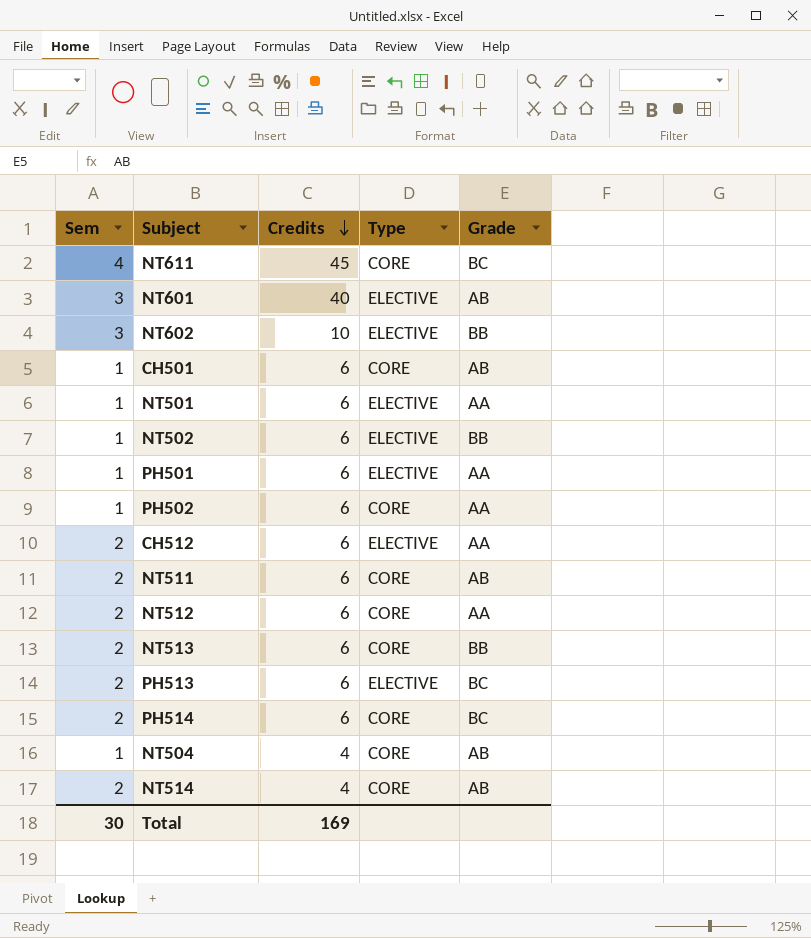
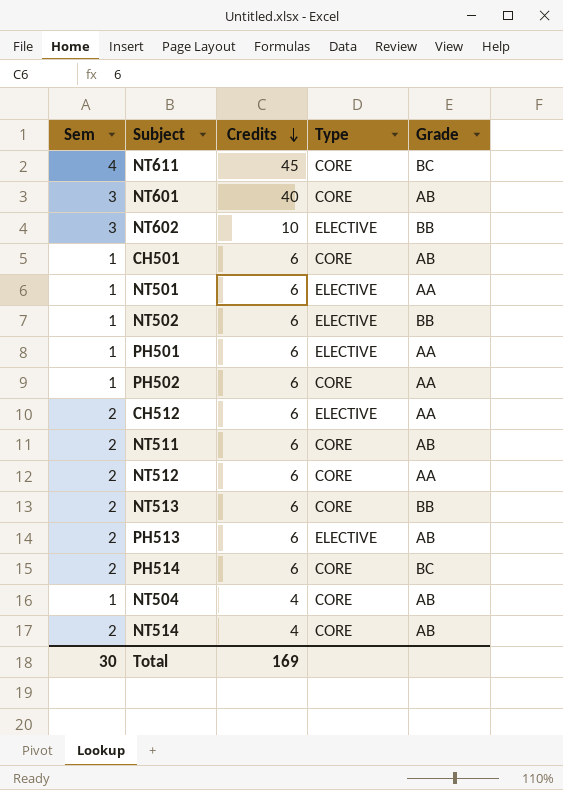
NT601 | Type: ELECTIVE -> CORE
PH513 | Grade: BC -> AB

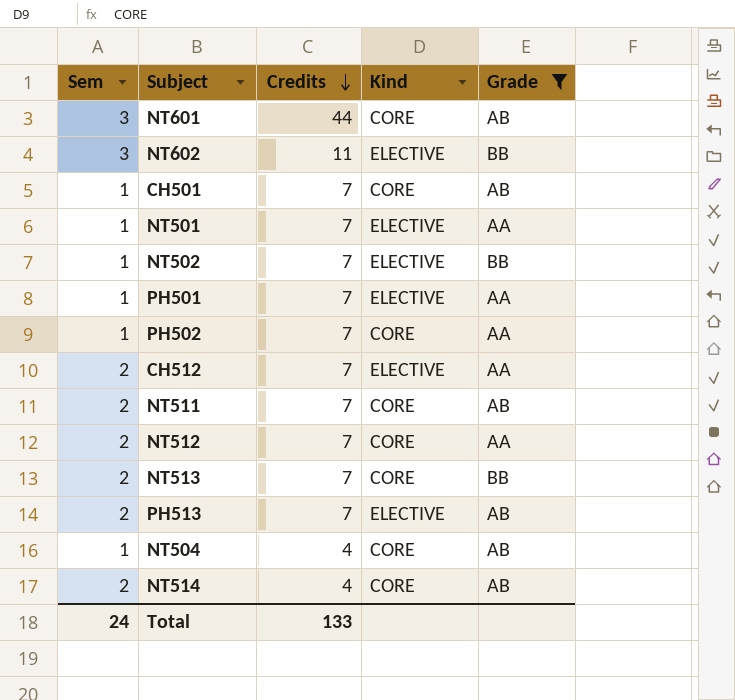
filter: none -> Grade != BC
column name: Type -> Kind
NT601 | Credits: 40 -> 44
NT602 | Credits: 10 -> 11
CH501 | Credits: 6 -> 7
NT501 | Credits: 6 -> 7
NT502 | Credits: 6 -> 7
PH501 | Credits: 6 -> 7
PH502 | Credits: 6 -> 7
CH512 | Credits: 6 -> 7
NT511 | Credits: 6 -> 7
NT512 | Credits: 6 -> 7
NT513 | Credits: 6 -> 7
PH513 | Credits: 6 -> 7
Total | Sem: 30 -> 24
Total | Credits: 169 -> 133

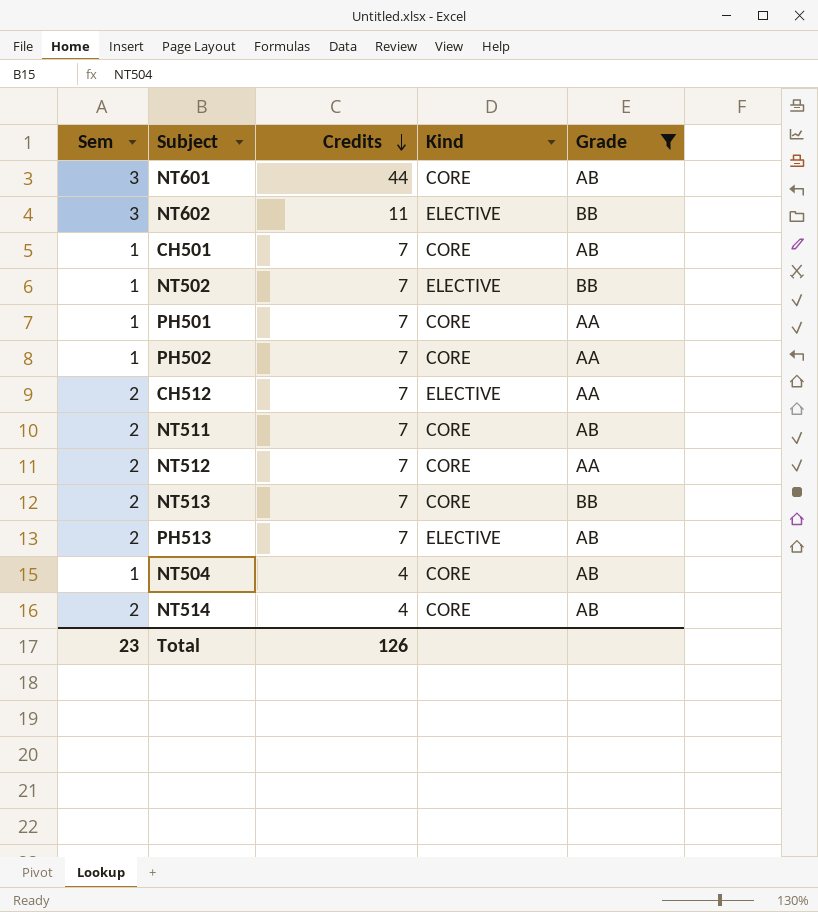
row NT501: 1 | 7 | ELECTIVE | AA -> none
PH501 | Kind: ELECTIVE -> CORE
Total | Sem: 24 -> 23
Total | Credits: 133 -> 126

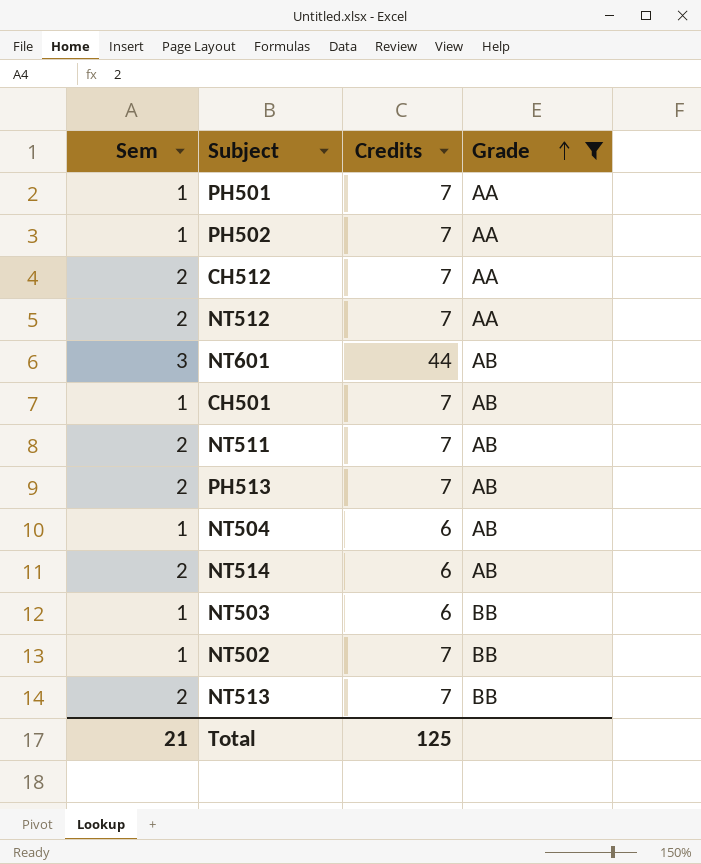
row order: Credits descending -> Grade ascending
column Kind | position: 4 -> none
row NT602: 3 | 11 | ELECTIVE | BB -> none
NT504 | Credits: 4 -> 6
NT514 | Credits: 4 -> 6
row NT503: none -> 1 | 6 | BB
Total | Sem: 23 -> 21
Total | Credits: 126 -> 125

